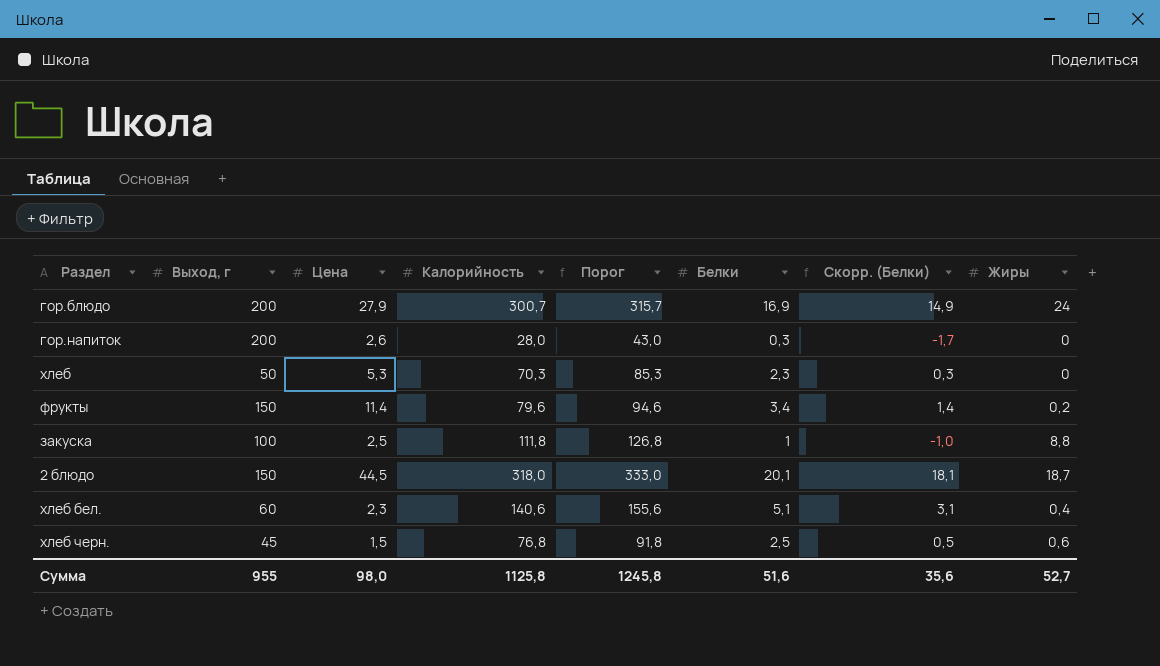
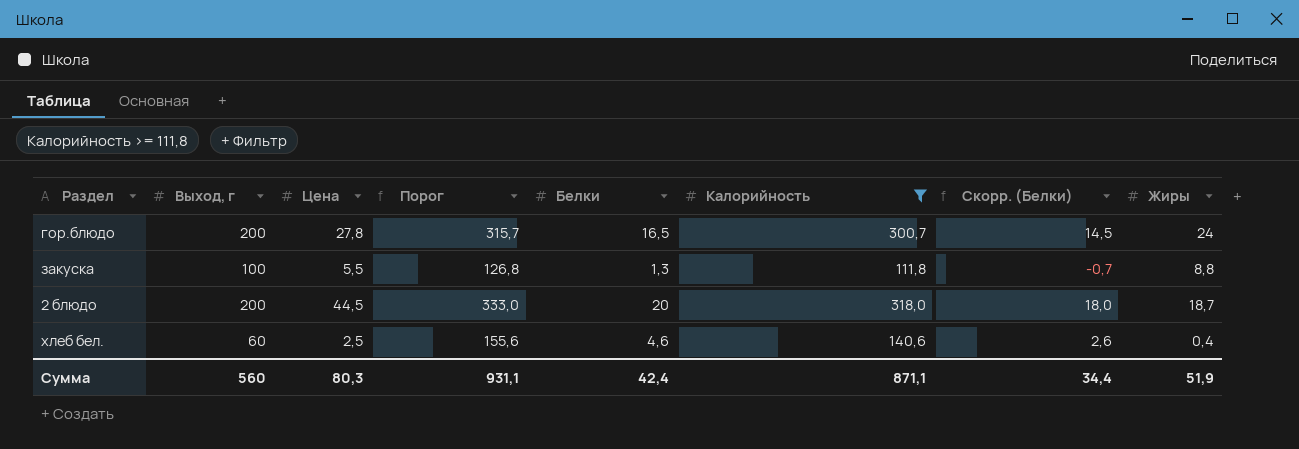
filter: none -> Калорийность >= 111,8
column Калорийность | position: 4 -> 6
гор.блюдо | Цена: 27,9 -> 27,8
гор.блюдо | Белки: 16,9 -> 16,5
гор.блюдо | Скорр. (Белки): 14,9 -> 14,5
закуска | Цена: 2,5 -> 5,5
закуска | Белки: 1 -> 1,3
закуска | Скорр. (Белки): -1,0 -> -0,7
2 блюдо | Выход, г: 150 -> 200
2 блюдо | Белки: 20,1 -> 20
2 блюдо | Скорр. (Белки): 18,1 -> 18,0
хлеб бел. | Цена: 2,3 -> 2,5
хлеб бел. | Белки: 5,1 -> 4,6
хлеб бел. | Скорр. (Белки): 3,1 -> 2,6
Сумма | Выход, г: 955 -> 560
Сумма | Цена: 98,0 -> 80,3
Сумма | Порог: 1245,8 -> 931,1
Сумма | Белки: 51,6 -> 42,4
Сумма | Калорийность: 1125,8 -> 871,1
Сумма | Скорр. (Белки): 35,6 -> 34,4
Сумма | Жиры: 52,7 -> 51,9

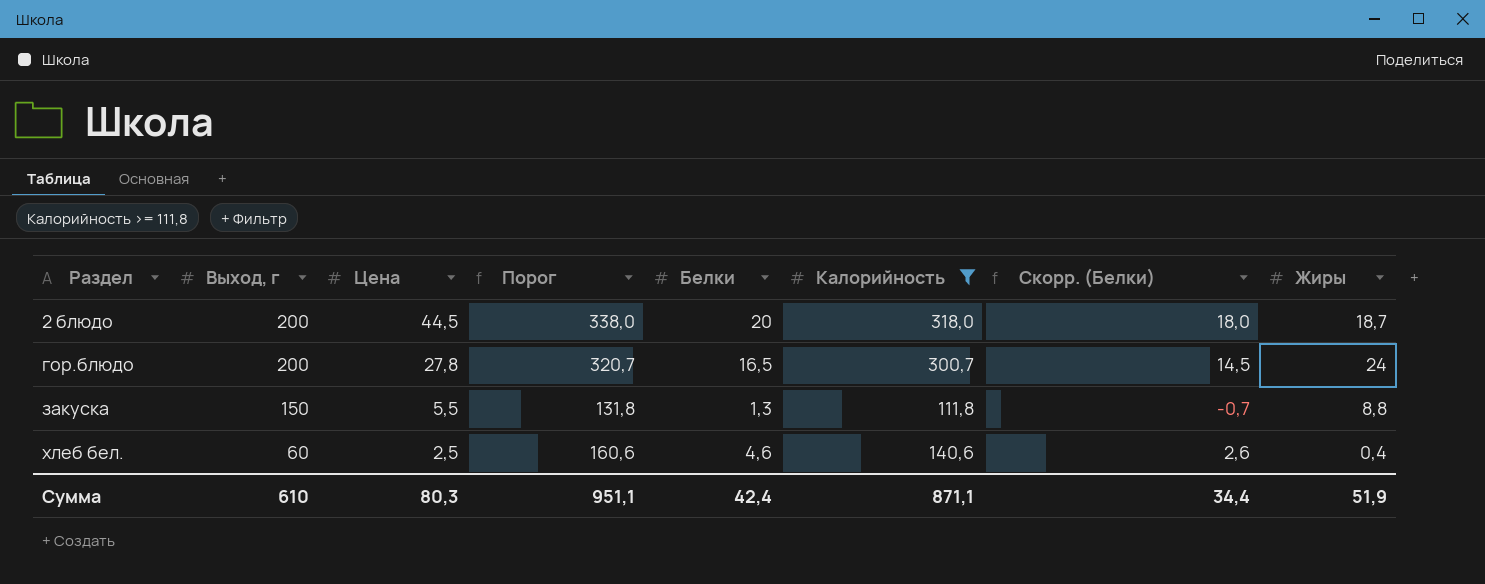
row order: none -> Раздел ascending
column Порог | formula: [Калорийность] + 15 -> [Калорийность] + 20
закуска | Выход, г: 100 -> 150
Сумма | Выход, г: 560 -> 610
Сумма | Порог: 931,1 -> 951,1

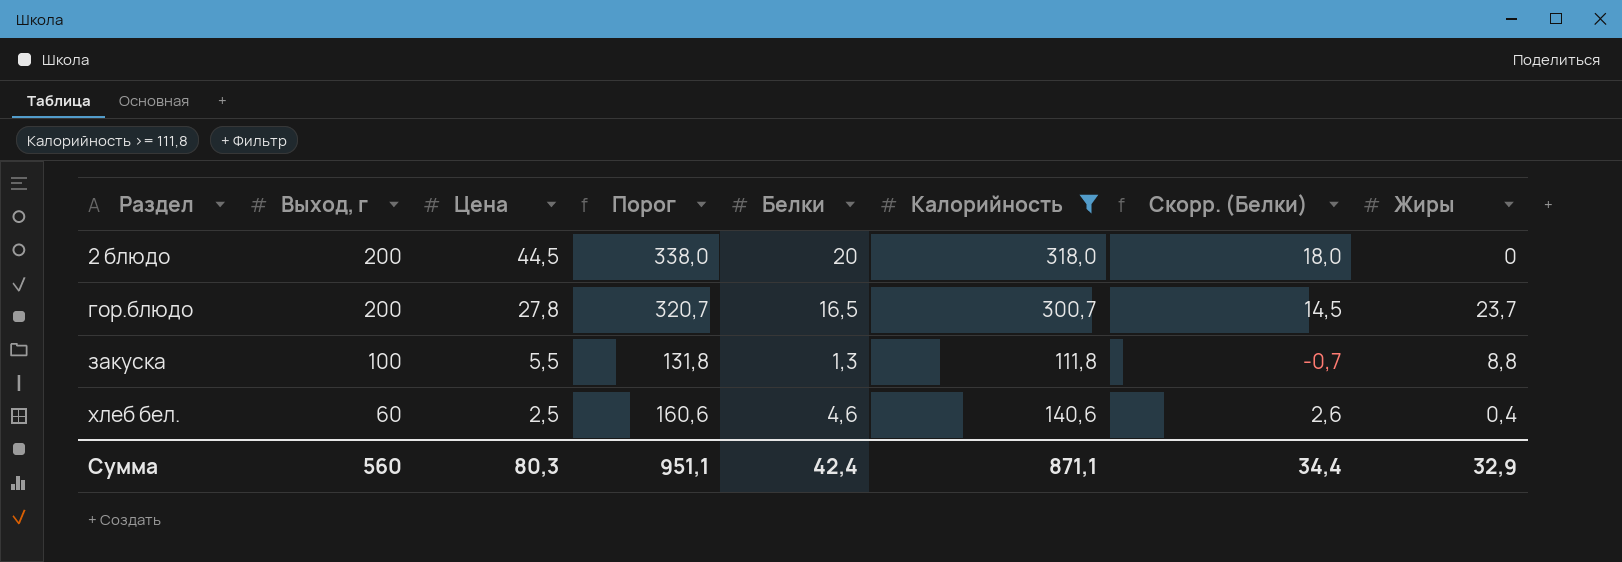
2 блюдо | Жиры: 18,7 -> 0
гор.блюдо | Жиры: 24 -> 23,7
закуска | Выход, г: 150 -> 100
Сумма | Выход, г: 610 -> 560
Сумма | Жиры: 51,9 -> 32,9

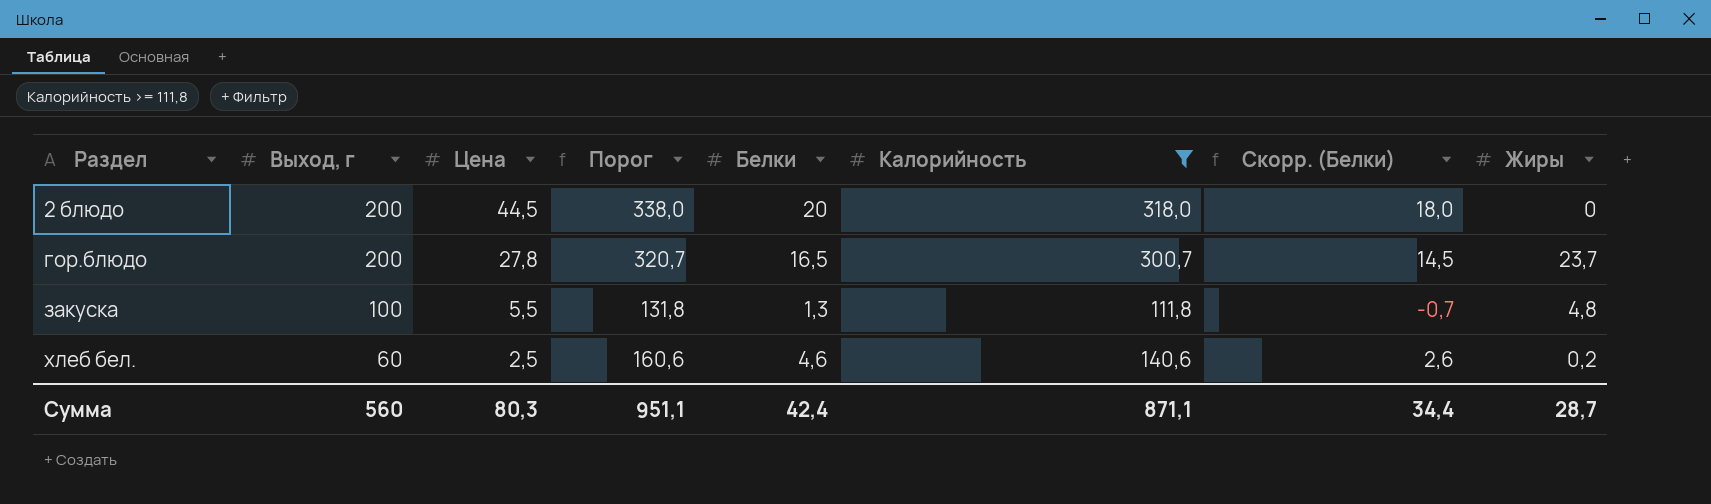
закуска | Жиры: 8,8 -> 4,8
хлеб бел. | Жиры: 0,4 -> 0,2
Сумма | Жиры: 32,9 -> 28,7

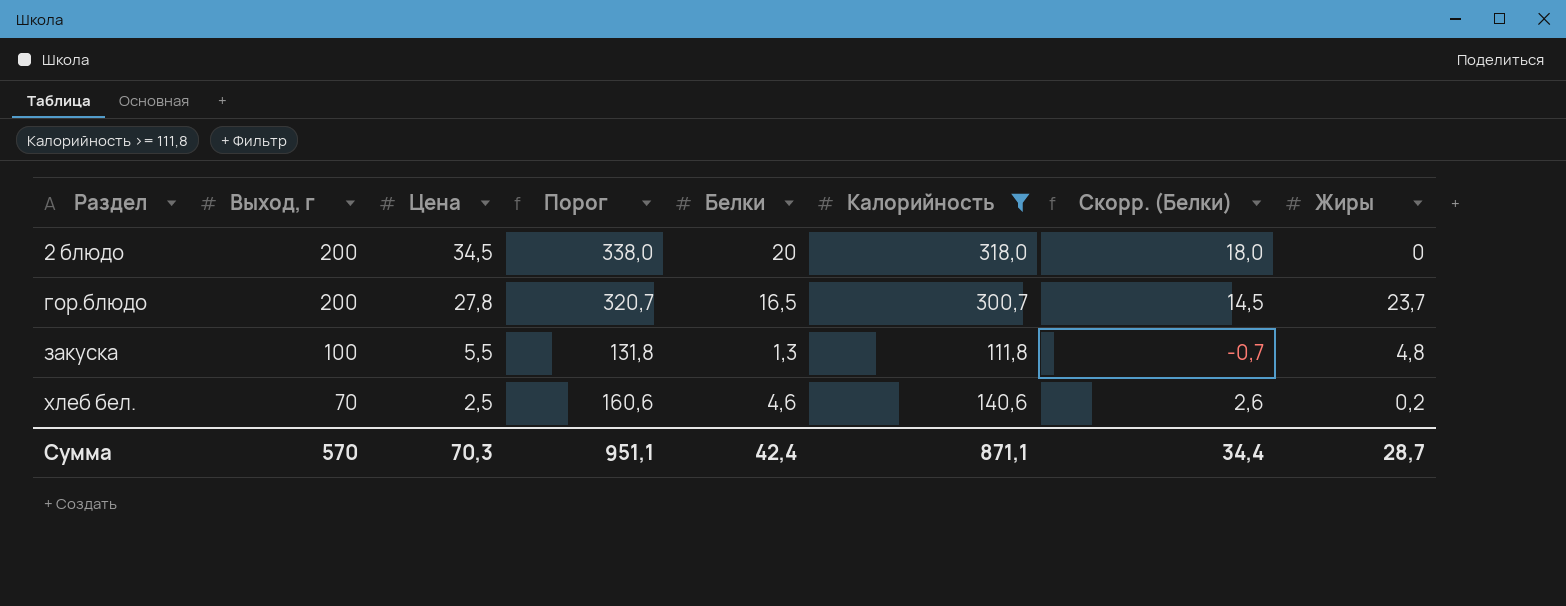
2 блюдо | Цена: 44,5 -> 34,5
хлеб бел. | Выход, г: 60 -> 70
Сумма | Выход, г: 560 -> 570
Сумма | Цена: 80,3 -> 70,3

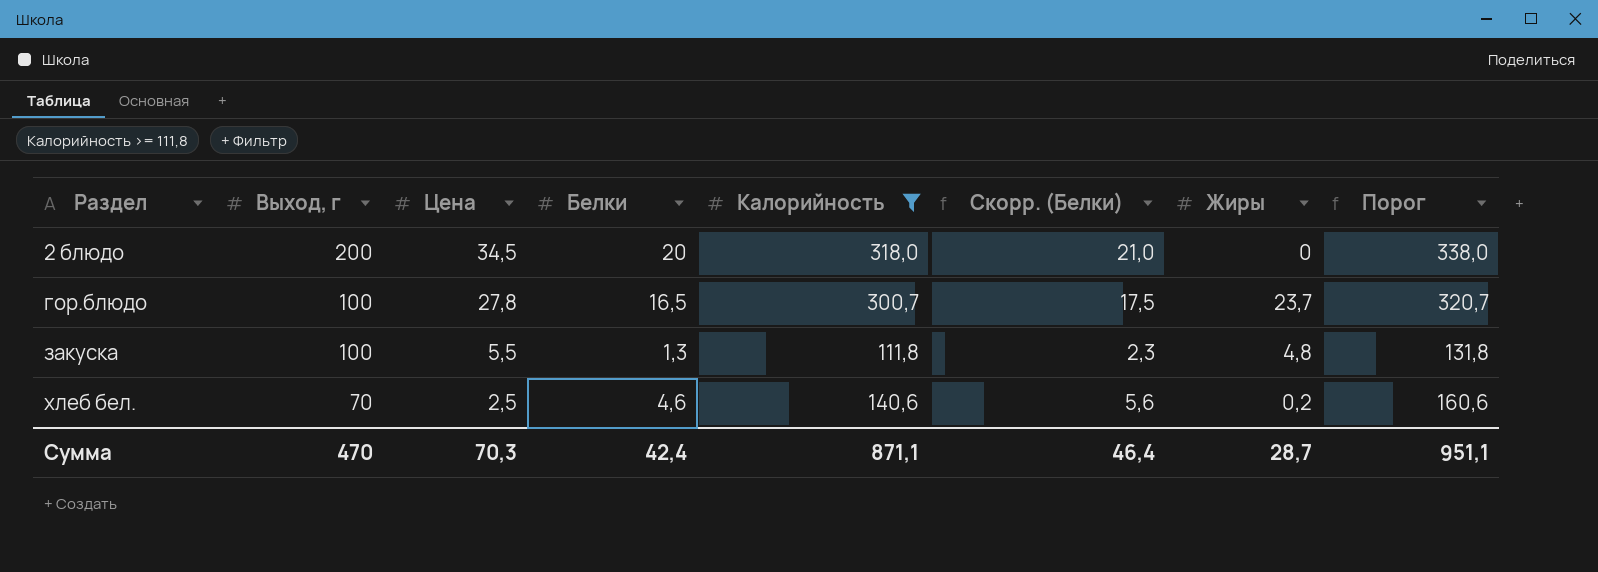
column Скорр. (Белки) | formula: [Белки] - 2 -> [Белки] + 1
column Порог | position: 4 -> 8
гор.блюдо | Выход, г: 200 -> 100
Сумма | Выход, г: 570 -> 470
Сумма | Скорр. (Белки): 34,4 -> 46,4

